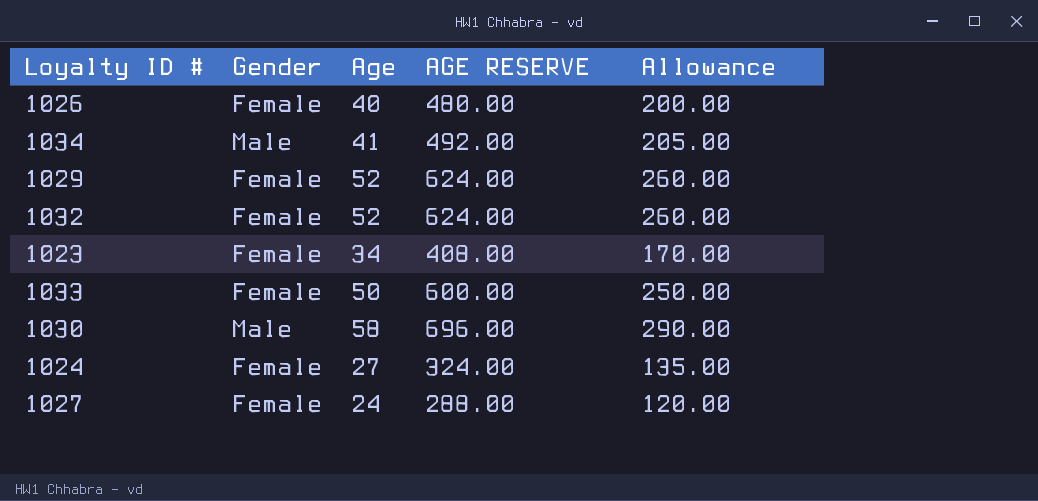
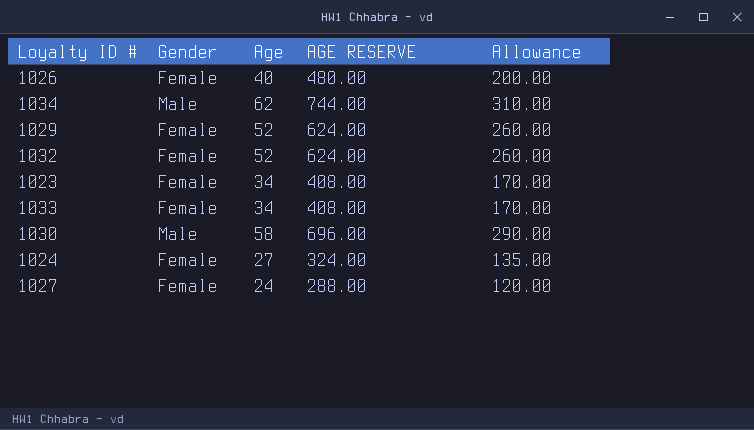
1034 | Age: 41 -> 62
1034 | AGE RESERVE: 492.00 -> 744.00
1034 | Allowance: 205.00 -> 310.00
1033 | Age: 50 -> 34
1033 | AGE RESERVE: 600.00 -> 408.00
1033 | Allowance: 250.00 -> 170.00

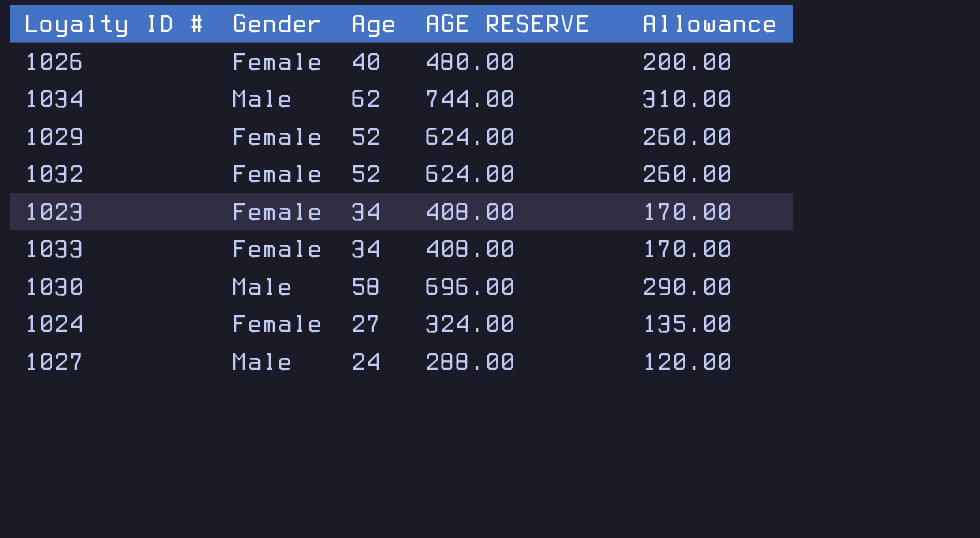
1027 | Gender: Female -> Male

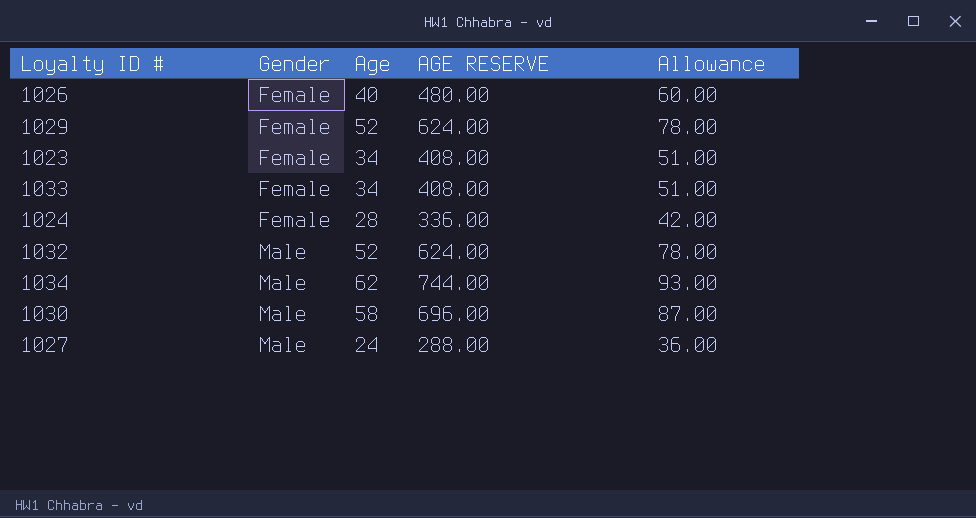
row order: none -> Gender ascending
column Allowance | formula: [Age] * 5 -> [Age] * 1.5
1024 | Age: 27 -> 28
1024 | AGE RESERVE: 324.00 -> 336.00
1032 | Gender: Female -> Male

